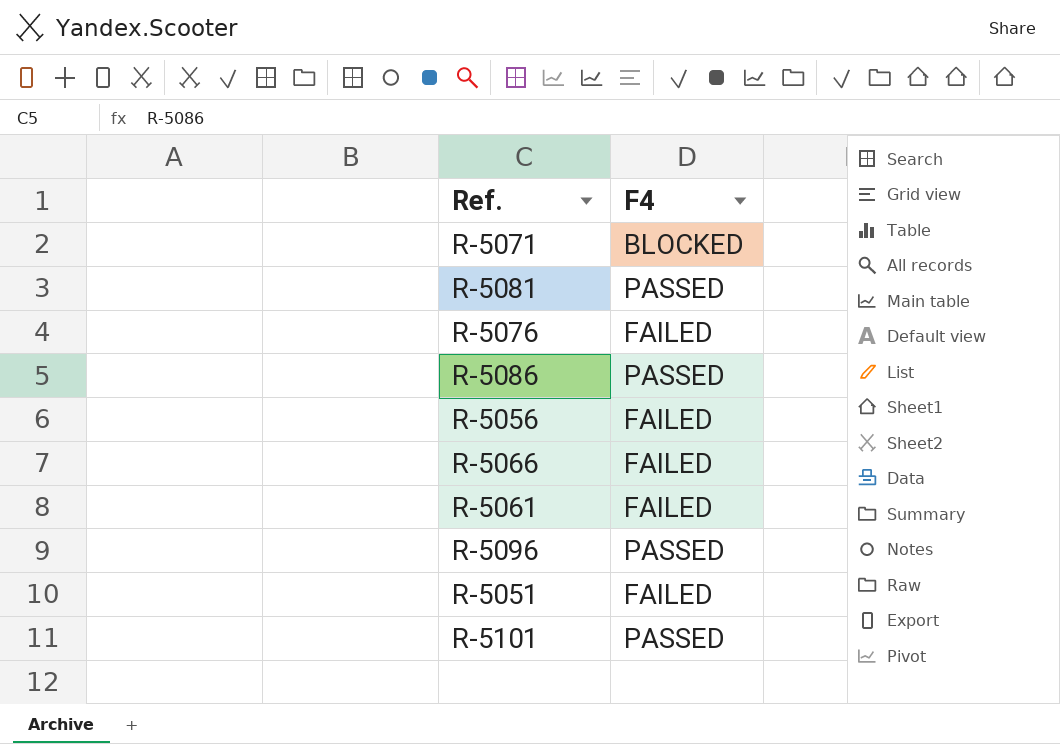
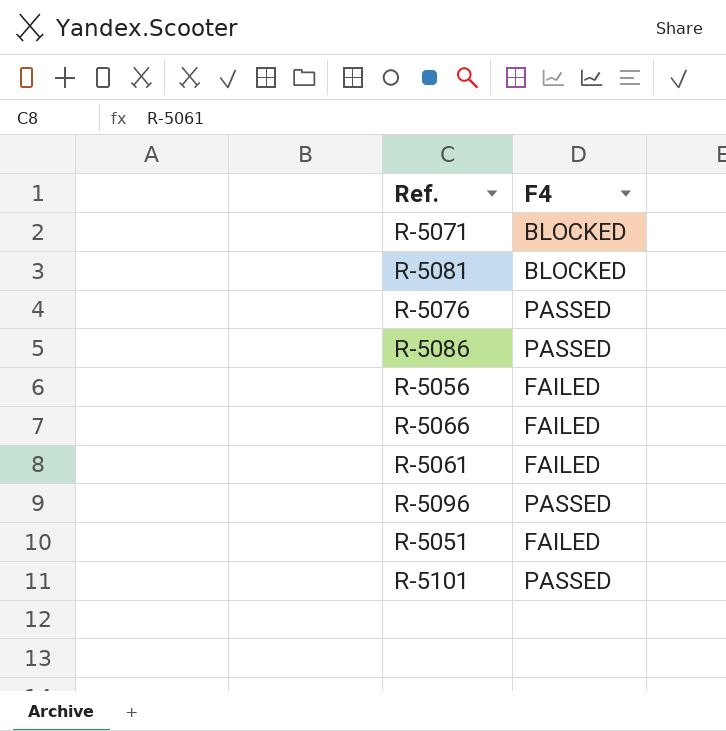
R-5081 | F4: PASSED -> BLOCKED
R-5076 | F4: FAILED -> PASSED

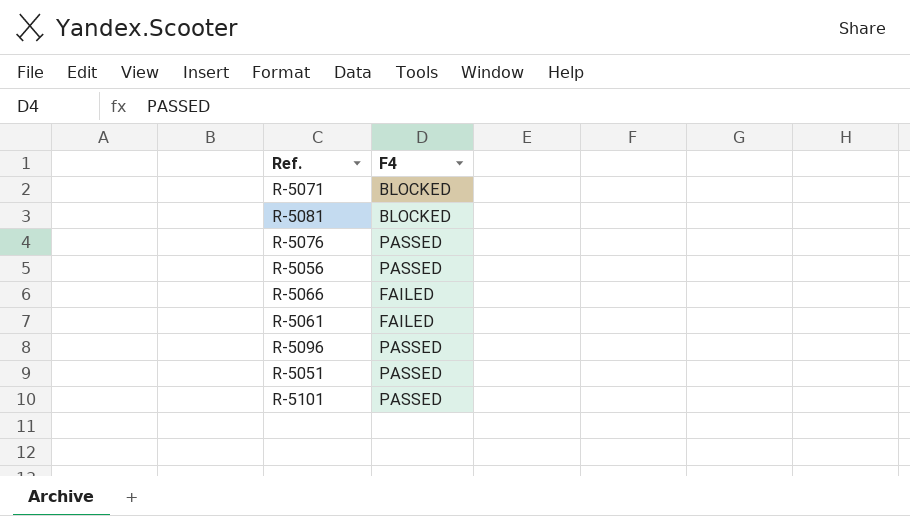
row R-5086: PASSED -> none
R-5056 | F4: FAILED -> PASSED
R-5051 | F4: FAILED -> PASSED

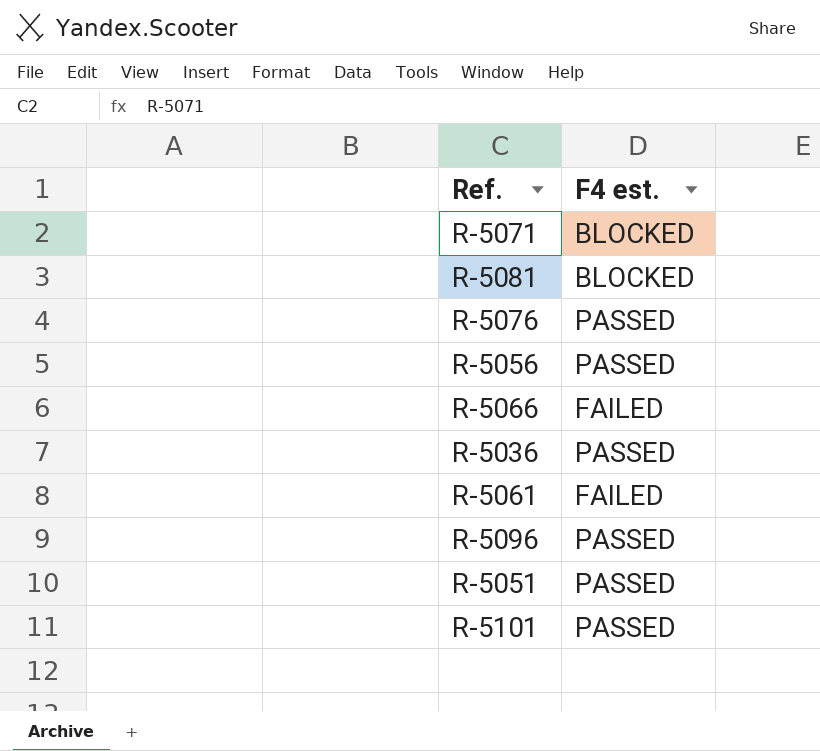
column name: F4 -> F4 est.
row R-5036: none -> PASSED

